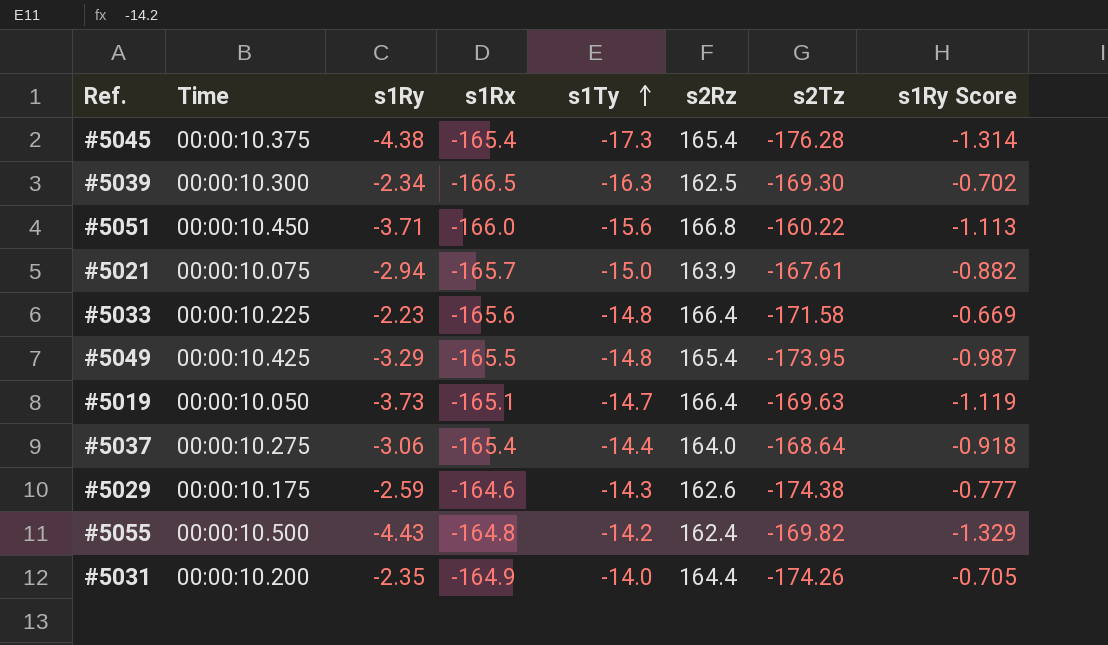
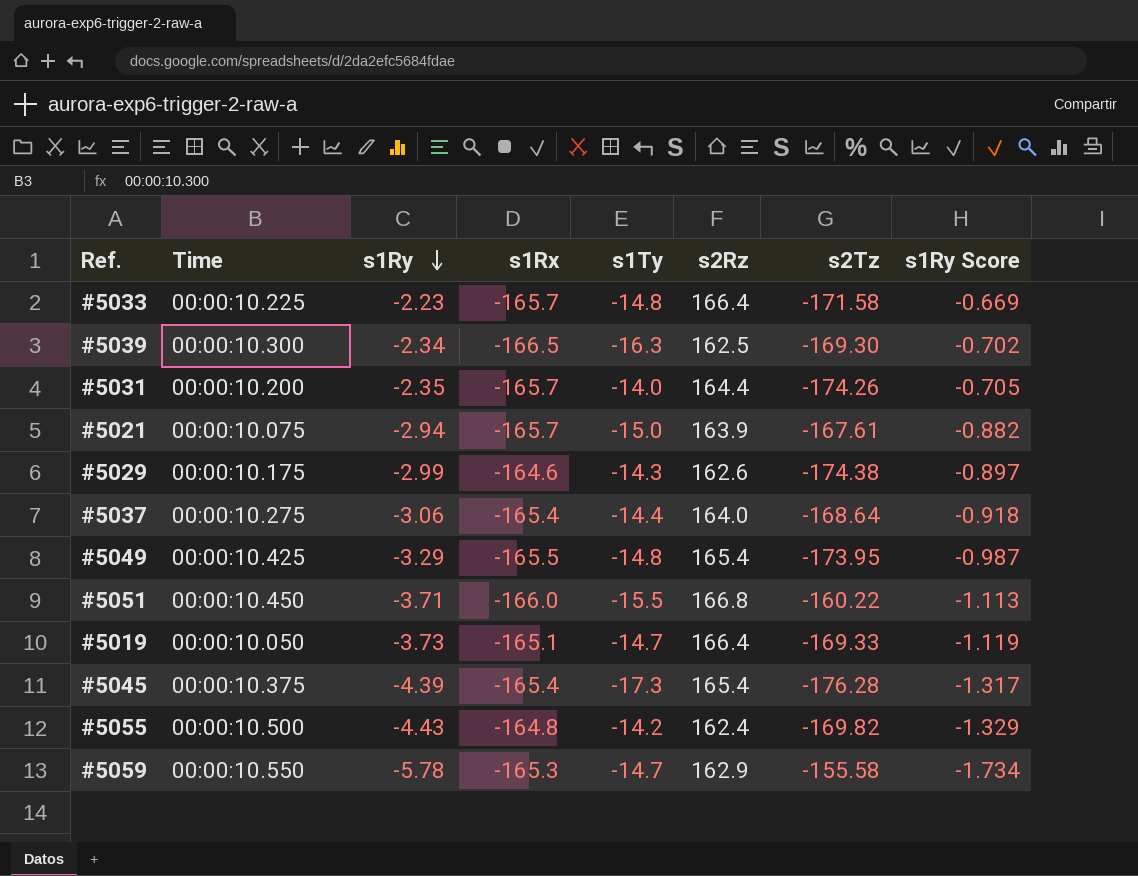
row order: s1Ty ascending -> s1Ry descending
#5033 | s1Rx: -165.6 -> -165.7
#5031 | s1Rx: -164.9 -> -165.7
#5029 | s1Ry: -2.59 -> -2.99
#5029 | s1Ry Score: -0.777 -> -0.897
#5051 | s1Ty: -15.6 -> -15.5
#5019 | s2Tz: -169.63 -> -169.33
#5045 | s1Ry: -4.38 -> -4.39
#5045 | s1Ry Score: -1.314 -> -1.317
row #5059: none -> 00:00:10.550 | -5.78 | -165.3 | -14.7 | 162.9 | -155.58 | -1.734

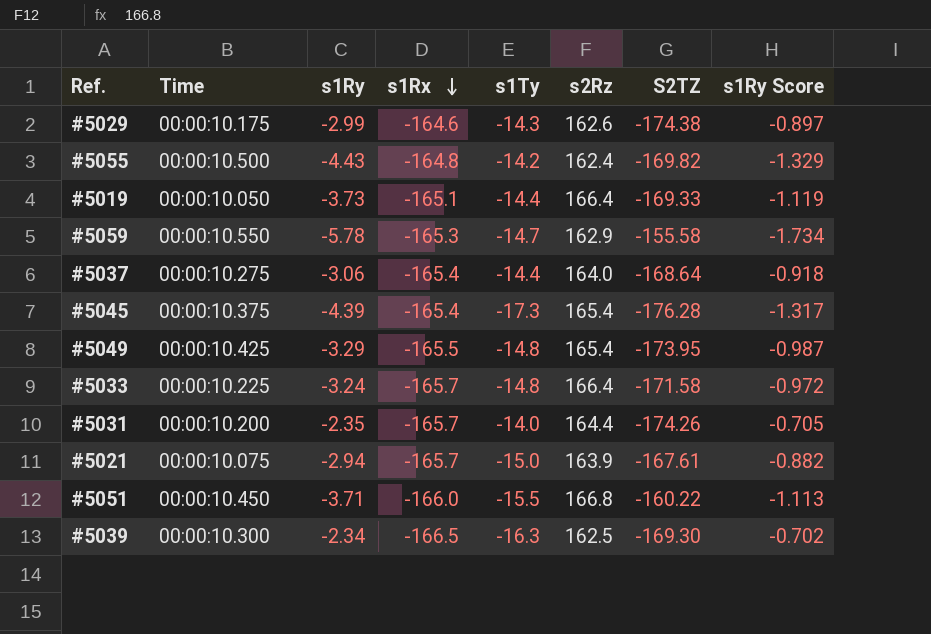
row order: s1Ry descending -> s1Rx descending
column name: s2Tz -> S2TZ
#5019 | s1Ty: -14.7 -> -14.4
#5033 | s1Ry: -2.23 -> -3.24
#5033 | s1Ry Score: -0.669 -> -0.972

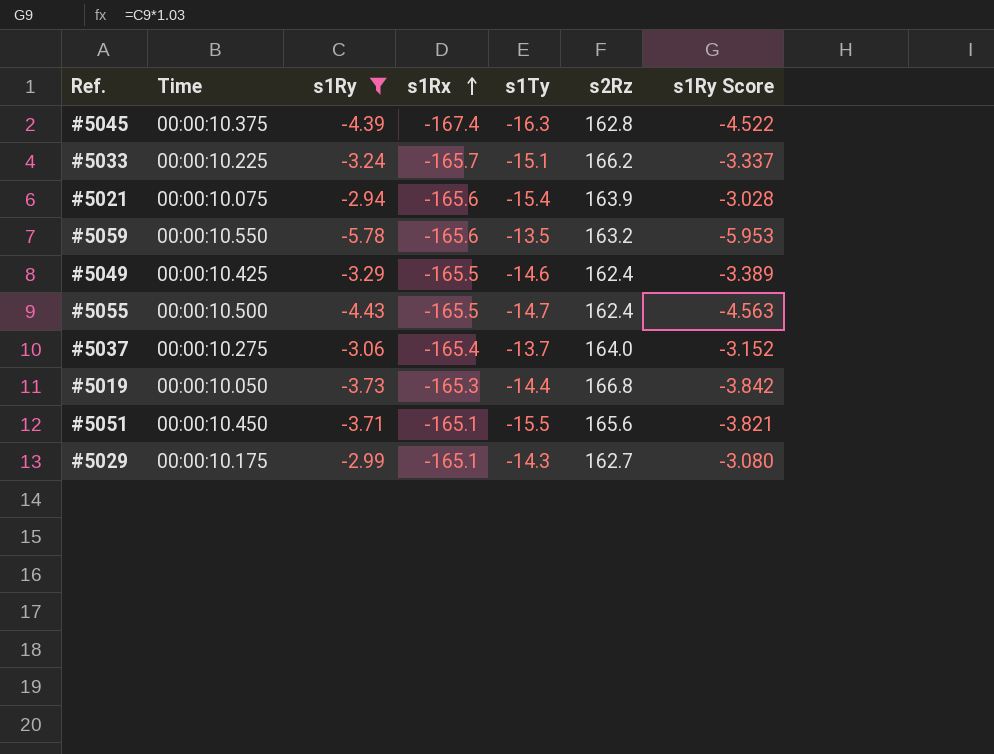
filter: none -> s1Ry <= -2.94
row order: s1Rx descending -> s1Rx ascending
column S2TZ | position: 7 -> none
column s1Ry Score | formula: [s1Ry] * 0.3 -> [s1Ry] * 1.03
#5045 | s1Rx: -165.4 -> -167.4
#5045 | s1Ty: -17.3 -> -16.3
#5045 | s2Rz: 165.4 -> 162.8
#5033 | s1Ty: -14.8 -> -15.1
#5033 | s2Rz: 166.4 -> 166.2
#5021 | s1Rx: -165.7 -> -165.6
#5021 | s1Ty: -15.0 -> -15.4
#5059 | s1Rx: -165.3 -> -165.6
#5059 | s1Ty: -14.7 -> -13.5
#5059 | s2Rz: 162.9 -> 163.2
#5049 | s1Ty: -14.8 -> -14.6
#5049 | s2Rz: 165.4 -> 162.4
#5055 | s1Rx: -164.8 -> -165.5
#5055 | s1Ty: -14.2 -> -14.7
#5037 | s1Ty: -14.4 -> -13.7
#5019 | s1Rx: -165.1 -> -165.3
#5019 | s2Rz: 166.4 -> 166.8
#5051 | s1Rx: -166.0 -> -165.1
#5051 | s2Rz: 166.8 -> 165.6
#5029 | s1Rx: -164.6 -> -165.1
#5029 | s2Rz: 162.6 -> 162.7

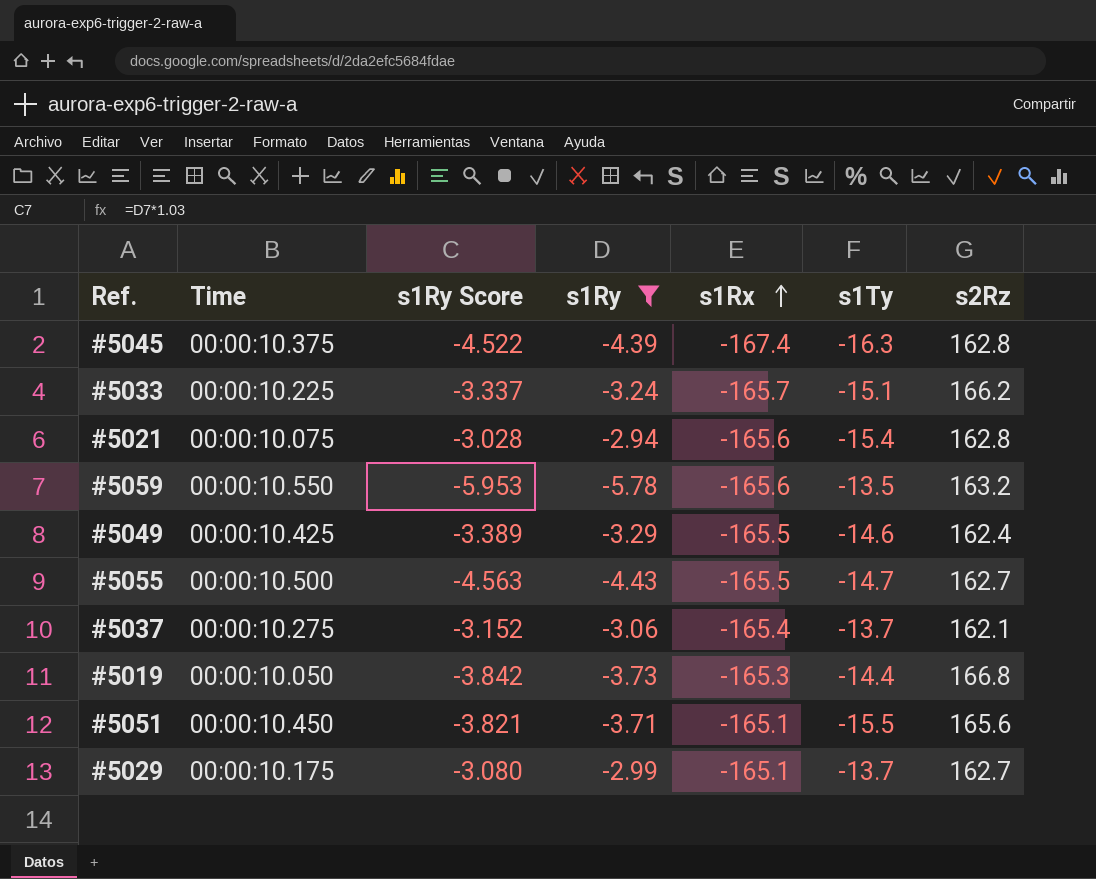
column s1Ry Score | position: 7 -> 3
#5021 | s2Rz: 163.9 -> 162.8
#5055 | s2Rz: 162.4 -> 162.7
#5037 | s2Rz: 164.0 -> 162.1
#5029 | s1Ty: -14.3 -> -13.7

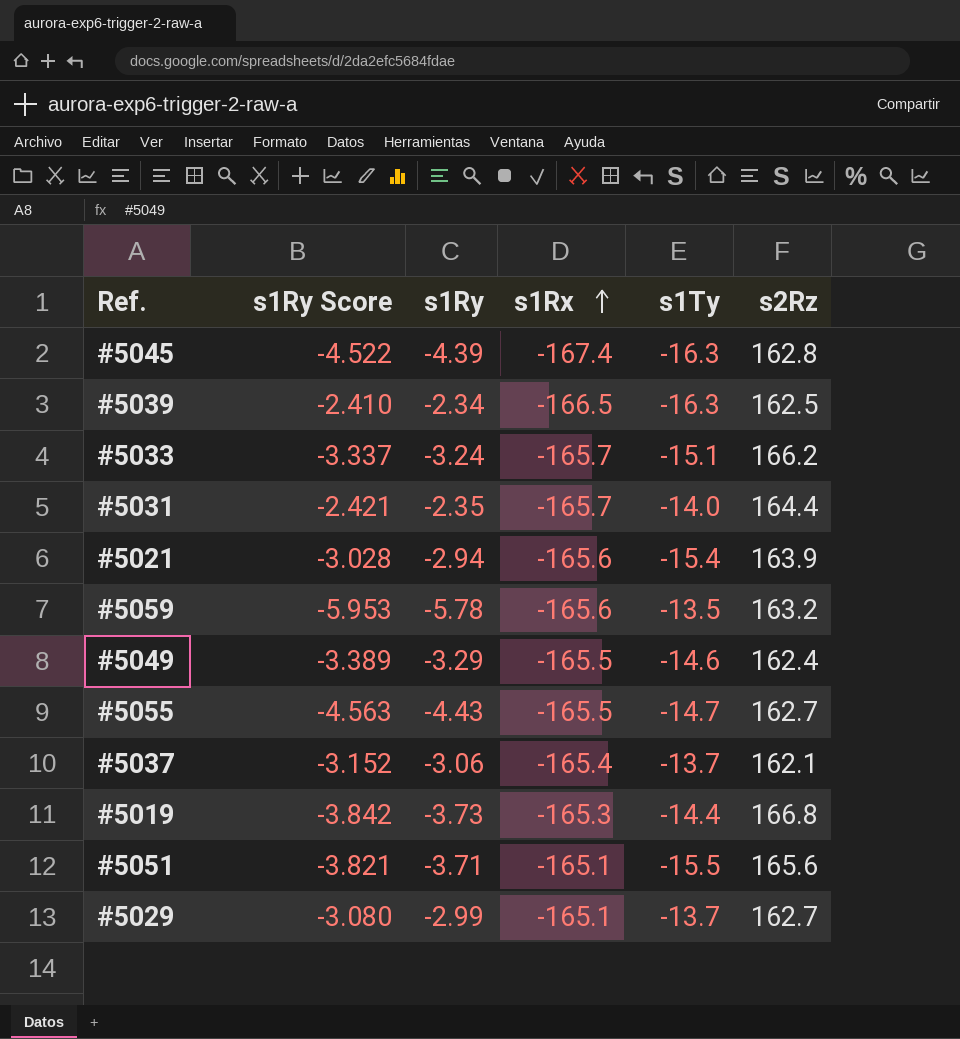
filter: s1Ry <= -2.94 -> none
column Time | position: 2 -> none
#5021 | s2Rz: 162.8 -> 163.9

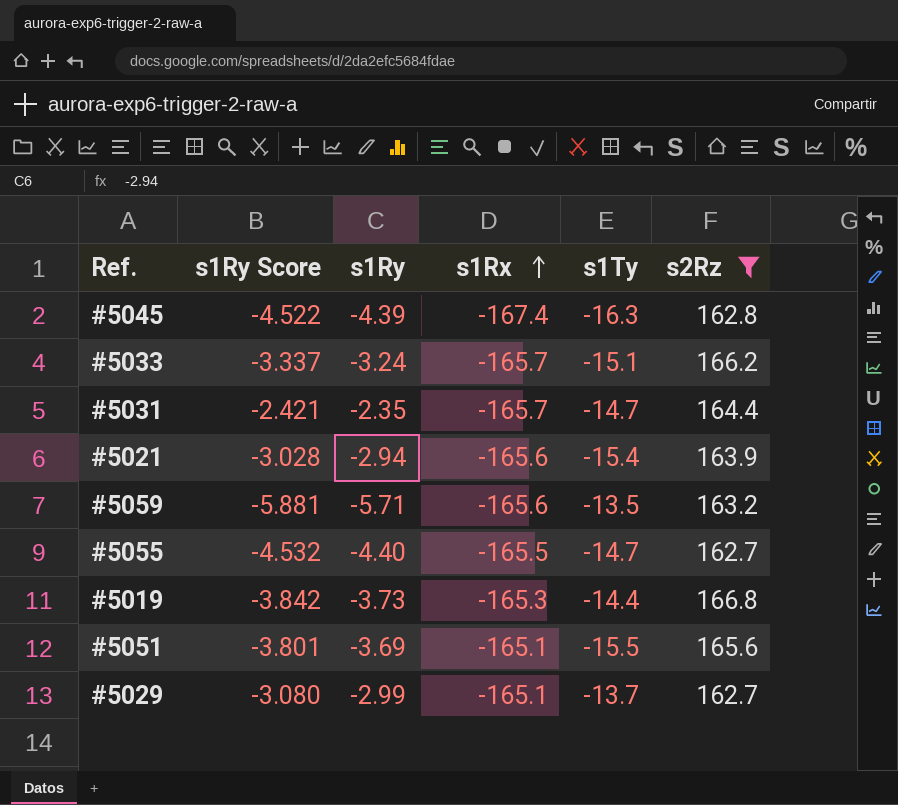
filter: none -> s2Rz >= 162.7
#5031 | s1Ty: -14.0 -> -14.7
#5059 | s1Ry Score: -5.953 -> -5.881
#5059 | s1Ry: -5.78 -> -5.71
#5055 | s1Ry Score: -4.563 -> -4.532
#5055 | s1Ry: -4.43 -> -4.40
#5051 | s1Ry Score: -3.821 -> -3.801
#5051 | s1Ry: -3.71 -> -3.69

